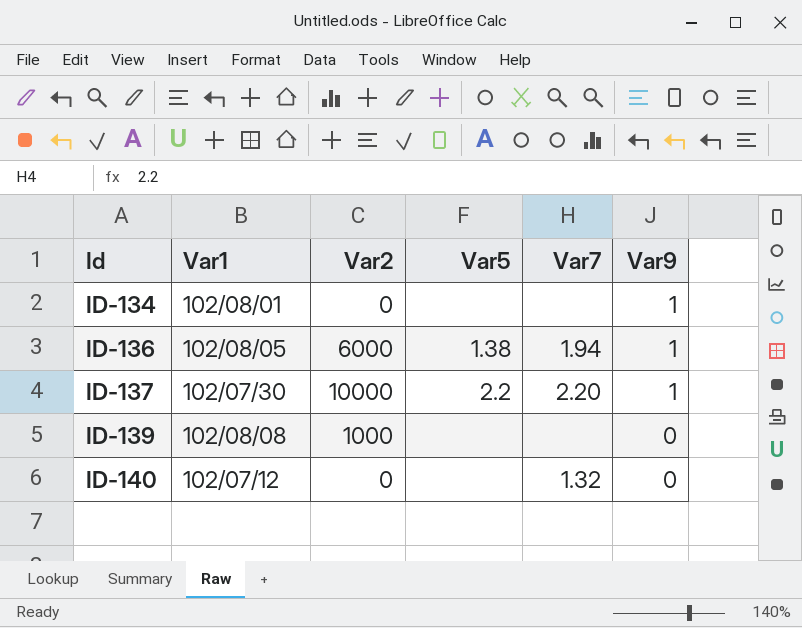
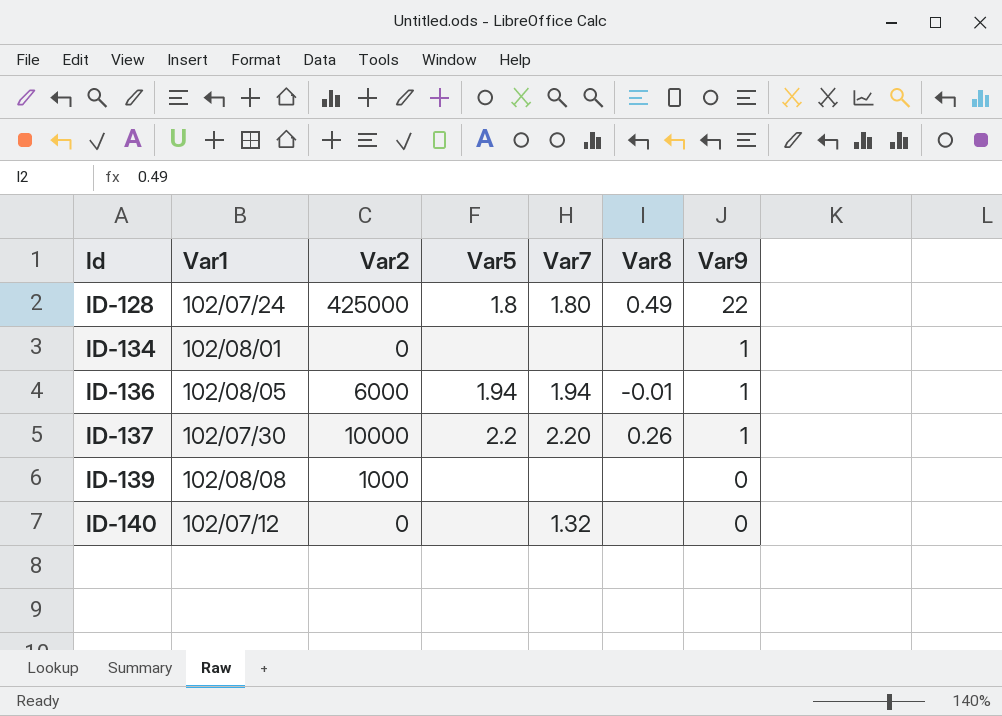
column Var8 | position: none -> 6
row ID-128: none -> 102/07/24 | 425000 | 1.8 | 1.80 | 0.49 | 22
ID-136 | Var5: 1.38 -> 1.94

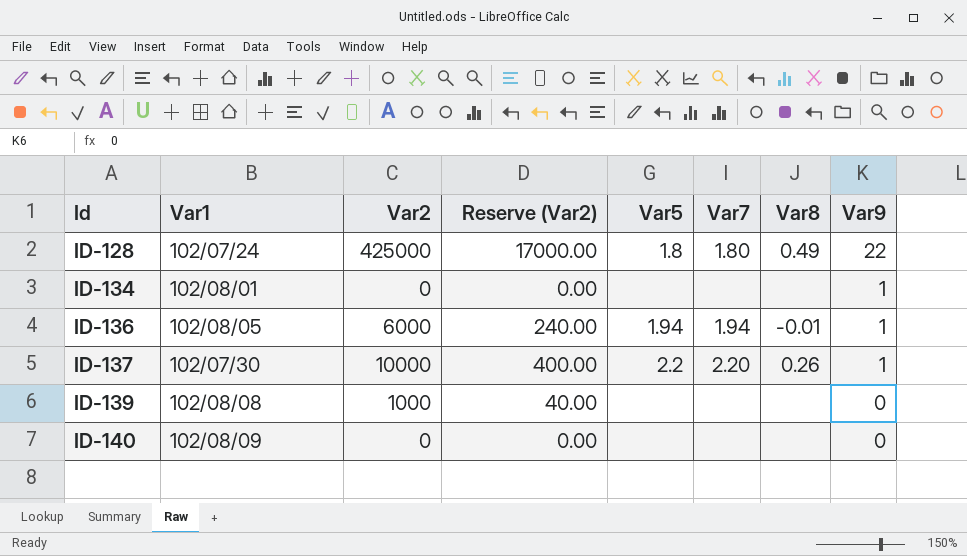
column Reserve (Var2) | formula: none -> [Var2] * 0.04
ID-140 | Var1: 102/07/12 -> 102/08/09
ID-140 | Var7: 1.32 -> none

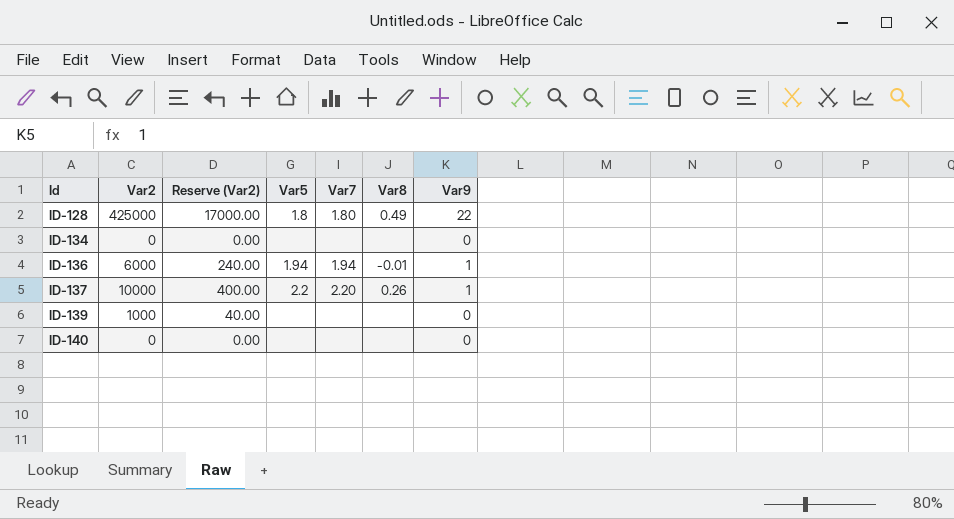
column Var1 | position: 2 -> none
ID-134 | Var9: 1 -> 0

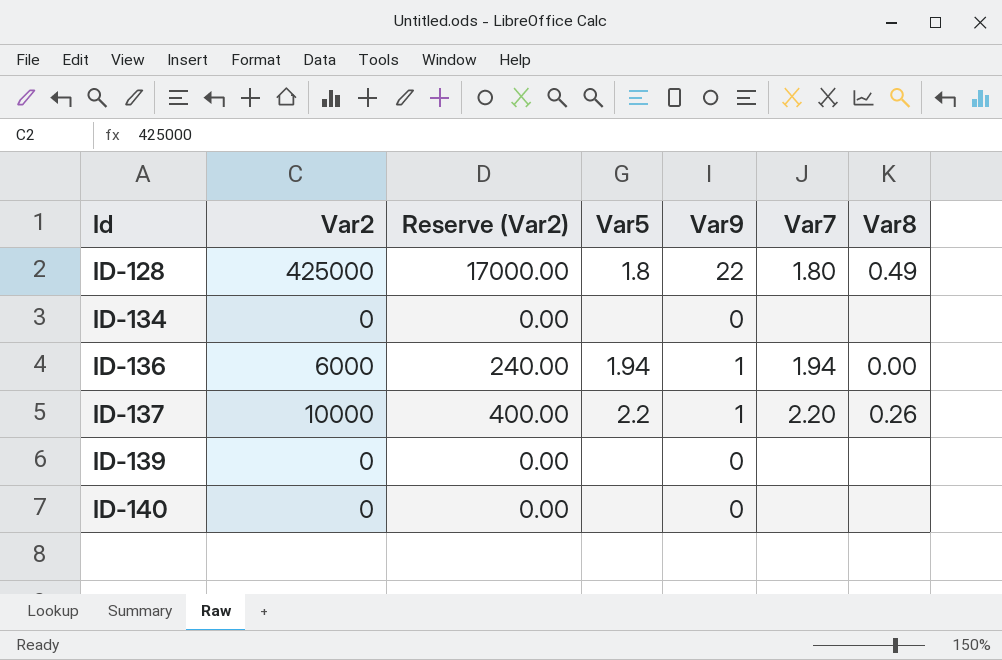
column Var9 | position: 7 -> 5
ID-136 | Var8: -0.01 -> 0.00
ID-139 | Var2: 1000 -> 0
ID-139 | Reserve (Var2): 40.00 -> 0.00

